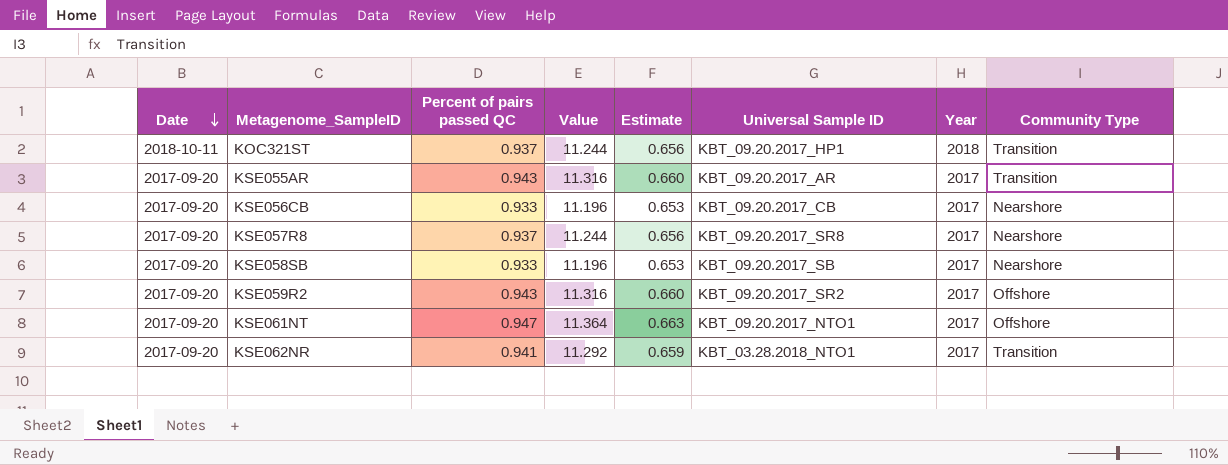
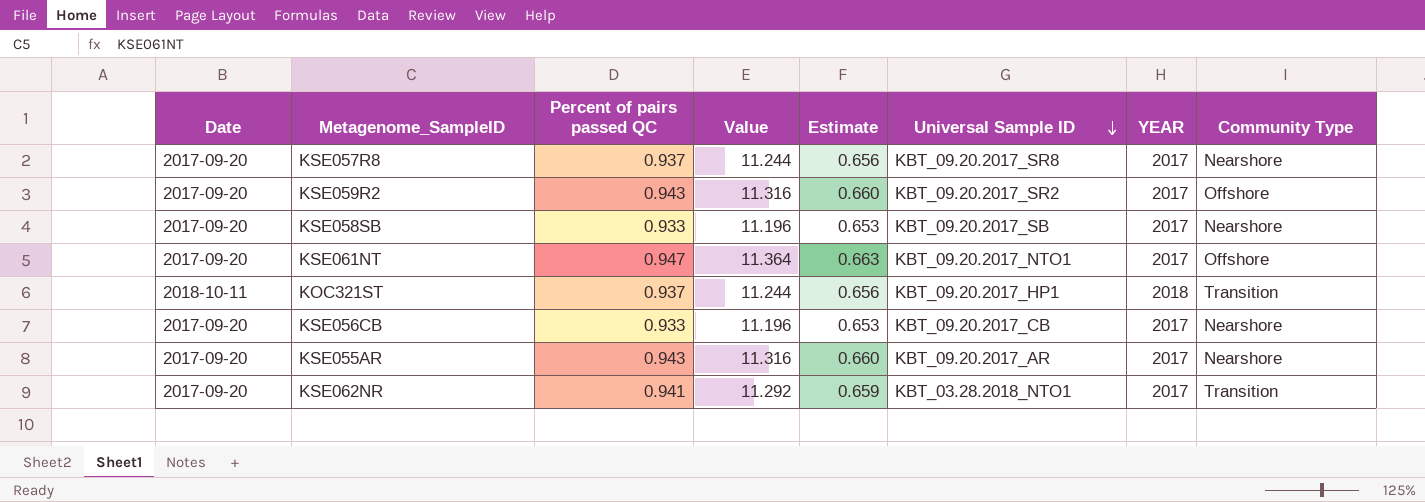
row order: Date descending -> Universal Sample ID descending
column name: Year -> YEAR
KSE055AR | Community Type: Transition -> Nearshore

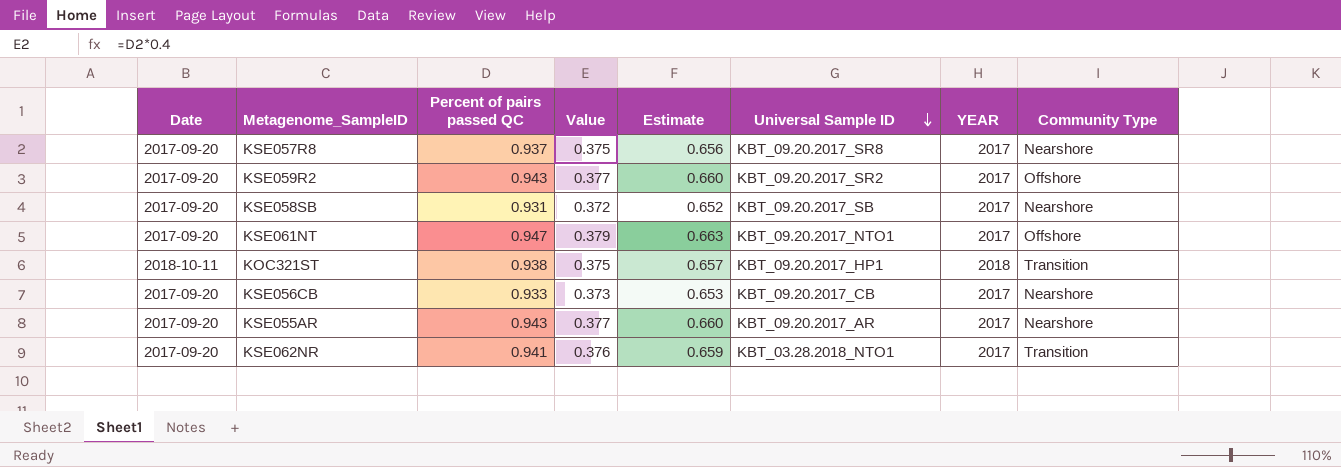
column Value | formula: [Percent of pairs passed QC] * 12 -> [Percent of pairs passed QC] * 0.4
KSE058SB | Percent of pairs passed QC: 0.933 -> 0.931
KSE058SB | Estimate: 0.653 -> 0.652
KOC321ST | Percent of pairs passed QC: 0.937 -> 0.938
KOC321ST | Estimate: 0.656 -> 0.657

